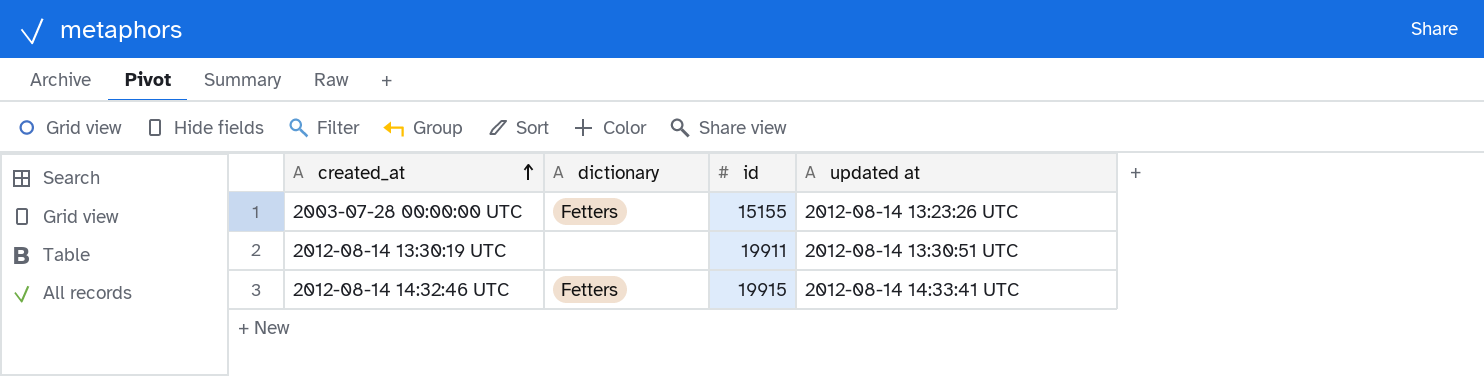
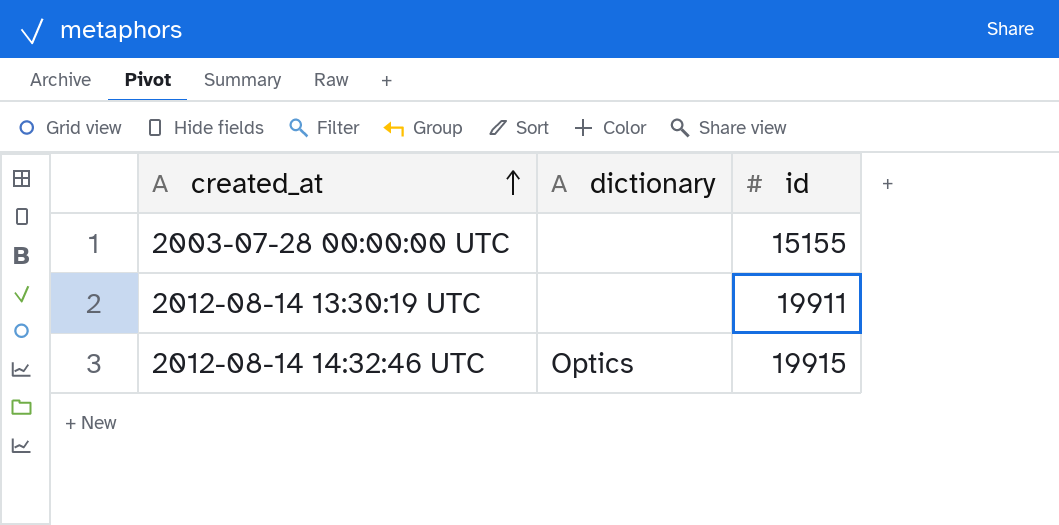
column updated at | position: 4 -> none
2003-07-28 00:00:00 UTC | dictionary: Fetters -> none
2012-08-14 14:32:46 UTC | dictionary: Fetters -> Optics

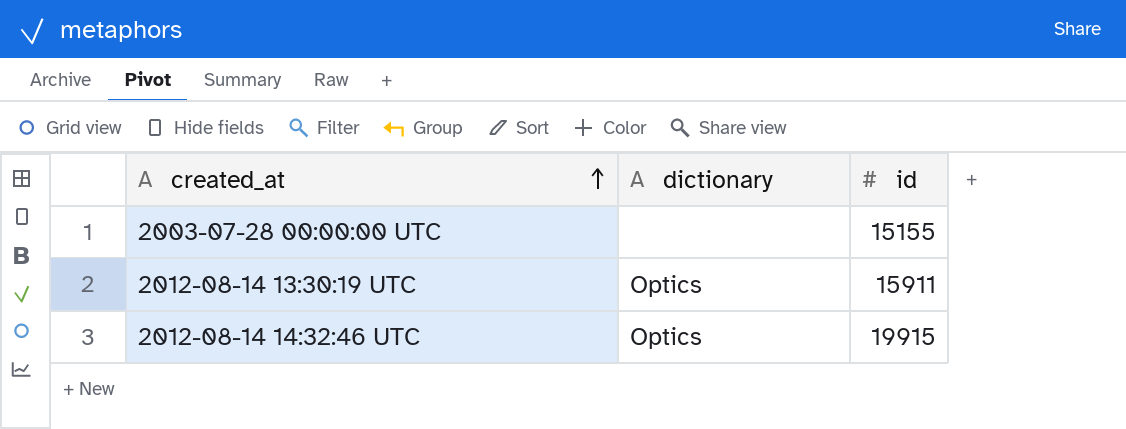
2012-08-14 13:30:19 UTC | dictionary: none -> Optics
2012-08-14 13:30:19 UTC | id: 19911 -> 15911

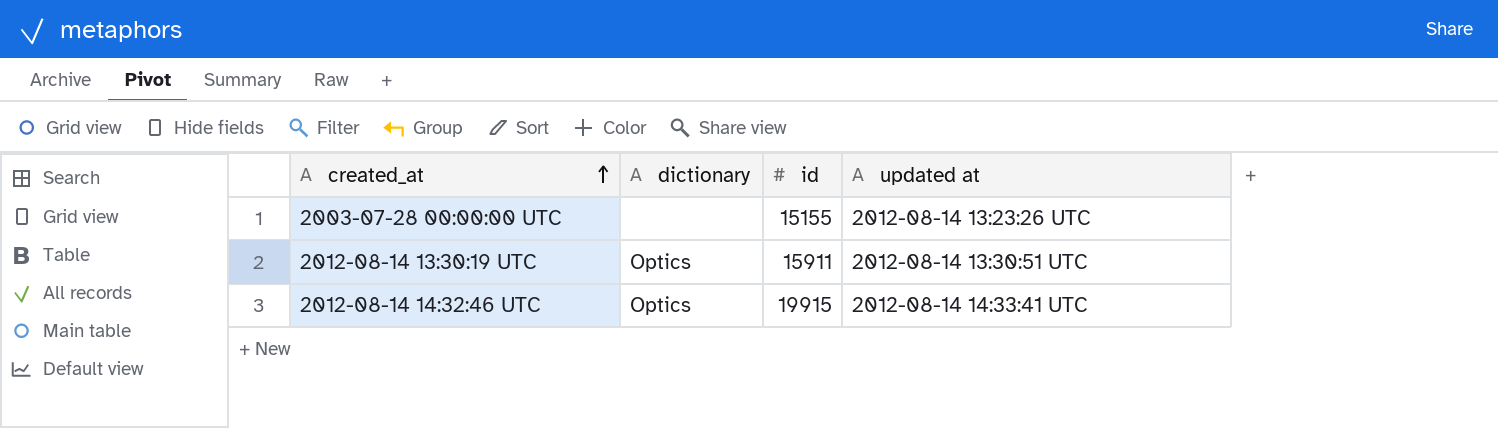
column updated at | position: none -> 4

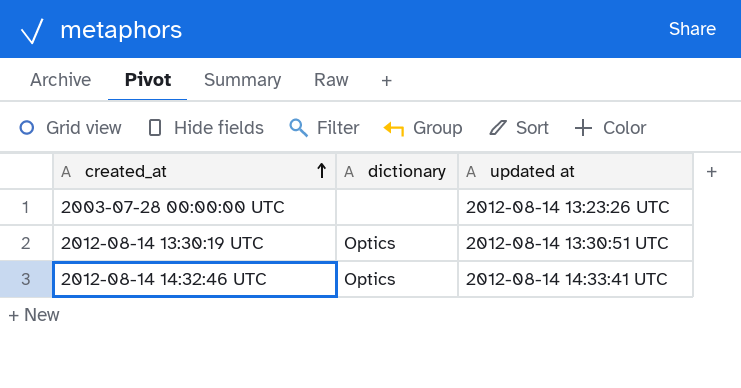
column id | position: 3 -> none

